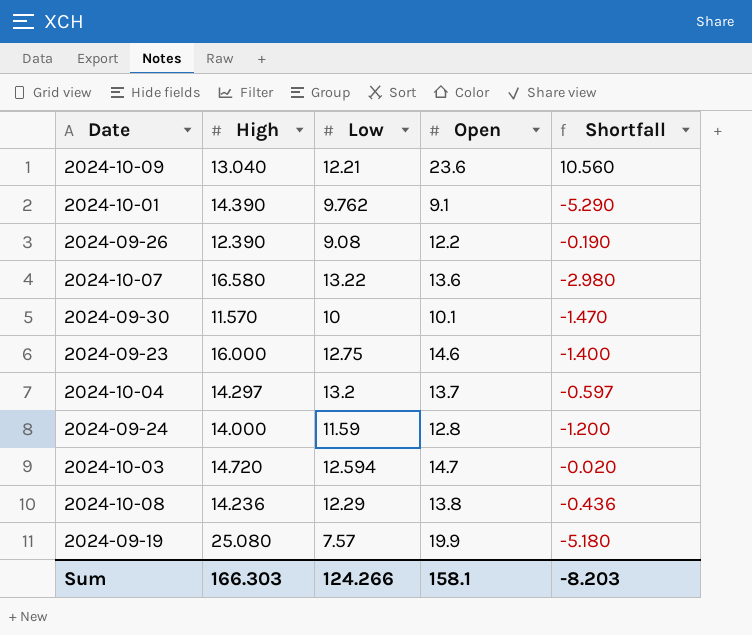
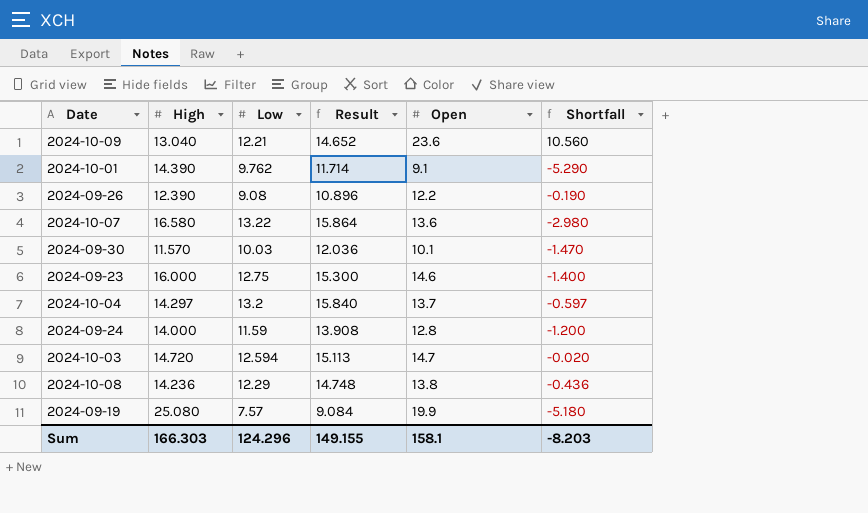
column Result | formula: none -> [Low] * 1.2
2024-09-30 | Low: 10 -> 10.03
Sum | Low: 124.266 -> 124.296

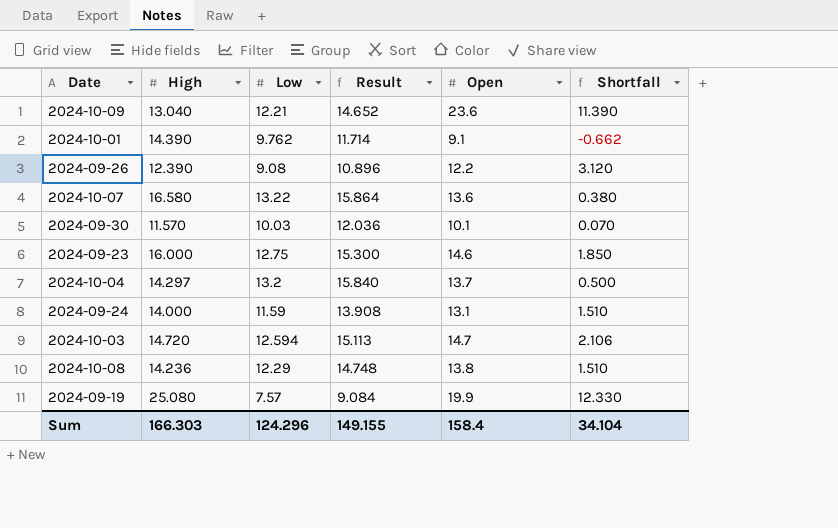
column Shortfall | formula: [Open] - [High] -> [Open] - [Low]
2024-09-24 | Open: 12.8 -> 13.1
Sum | Open: 158.1 -> 158.4
Sum | Shortfall: -8.203 -> 34.104

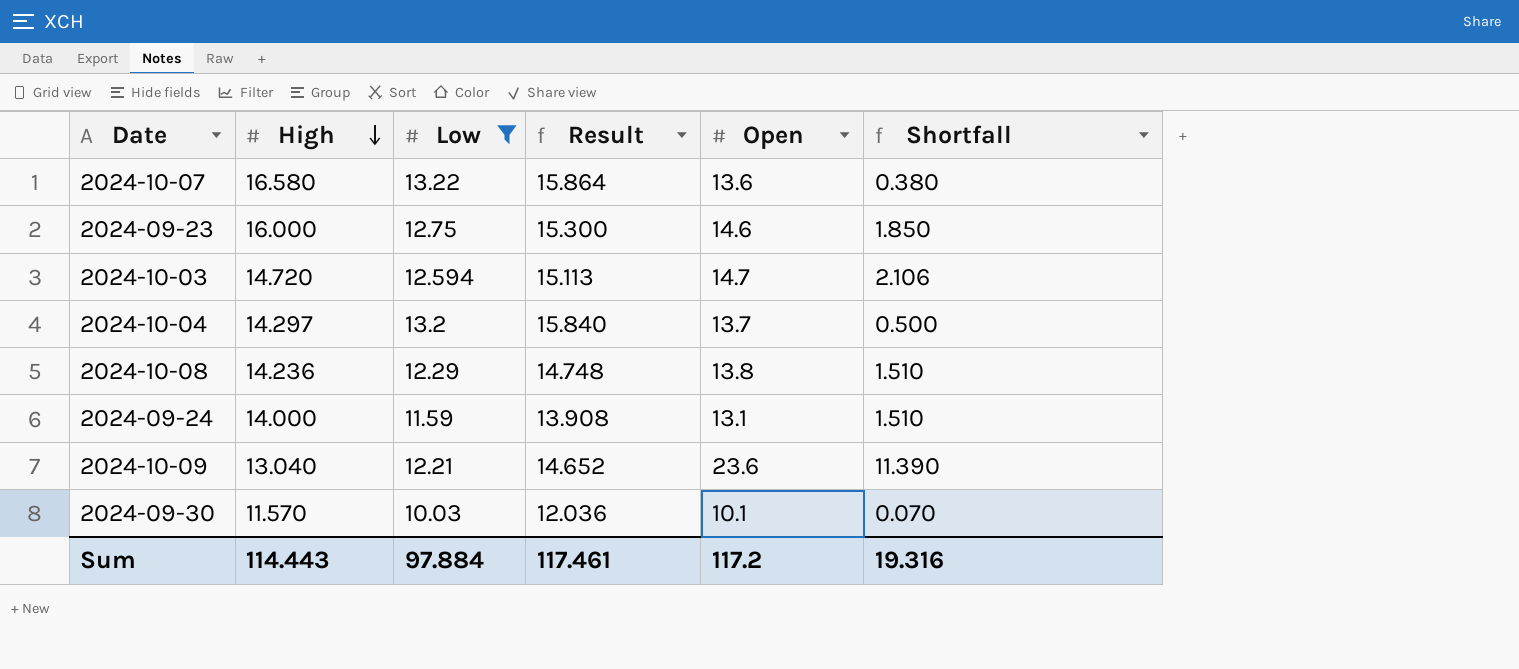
filter: none -> Low >= 10.03
row order: none -> High descending
Sum | High: 166.303 -> 114.443
Sum | Low: 124.296 -> 97.884
Sum | Result: 149.155 -> 117.461
Sum | Open: 158.4 -> 117.2
Sum | Shortfall: 34.104 -> 19.316

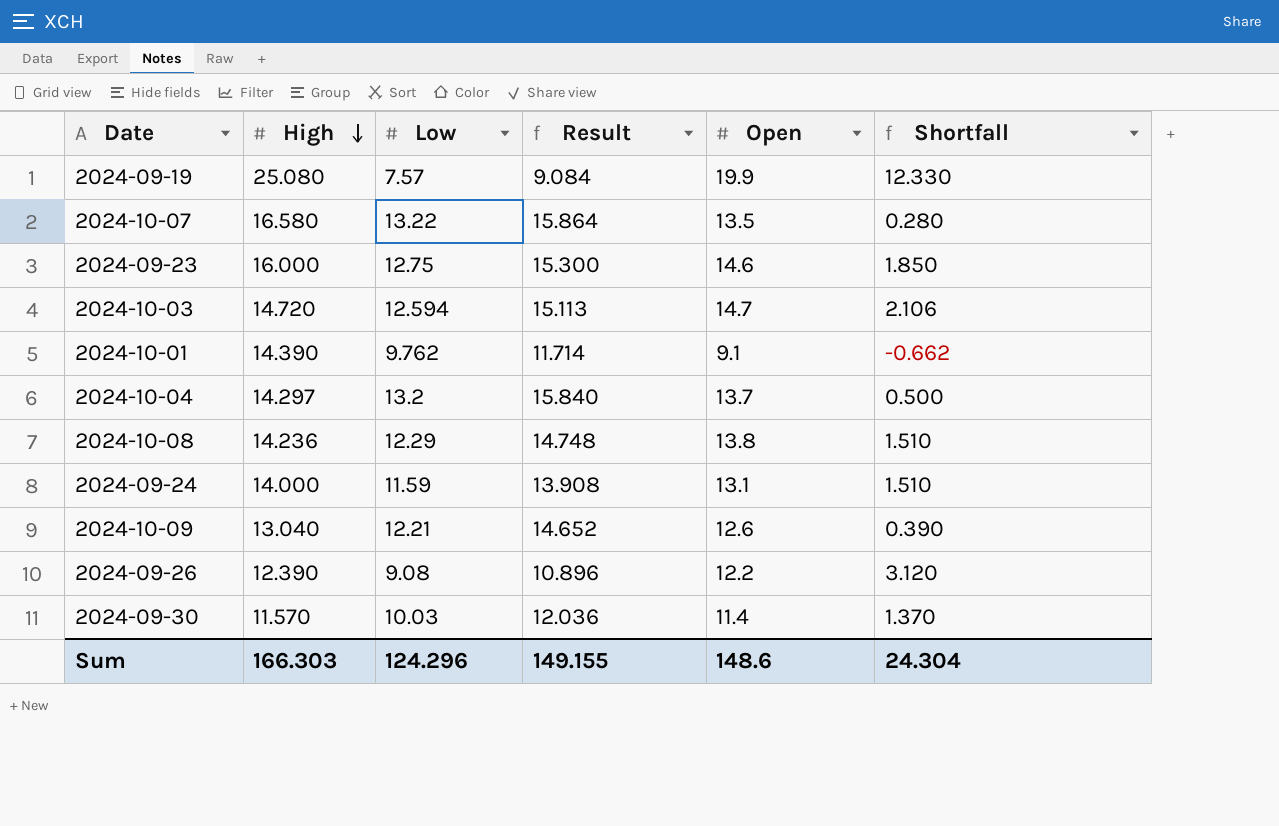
filter: Low >= 10.03 -> none
2024-10-07 | Open: 13.6 -> 13.5
2024-10-07 | Shortfall: 0.380 -> 0.280
2024-10-09 | Open: 23.6 -> 12.6
2024-10-09 | Shortfall: 11.390 -> 0.390
2024-09-30 | Open: 10.1 -> 11.4
2024-09-30 | Shortfall: 0.070 -> 1.370
Sum | High: 114.443 -> 166.303
Sum | Low: 97.884 -> 124.296
Sum | Result: 117.461 -> 149.155
Sum | Open: 117.2 -> 148.6
Sum | Shortfall: 19.316 -> 24.304

